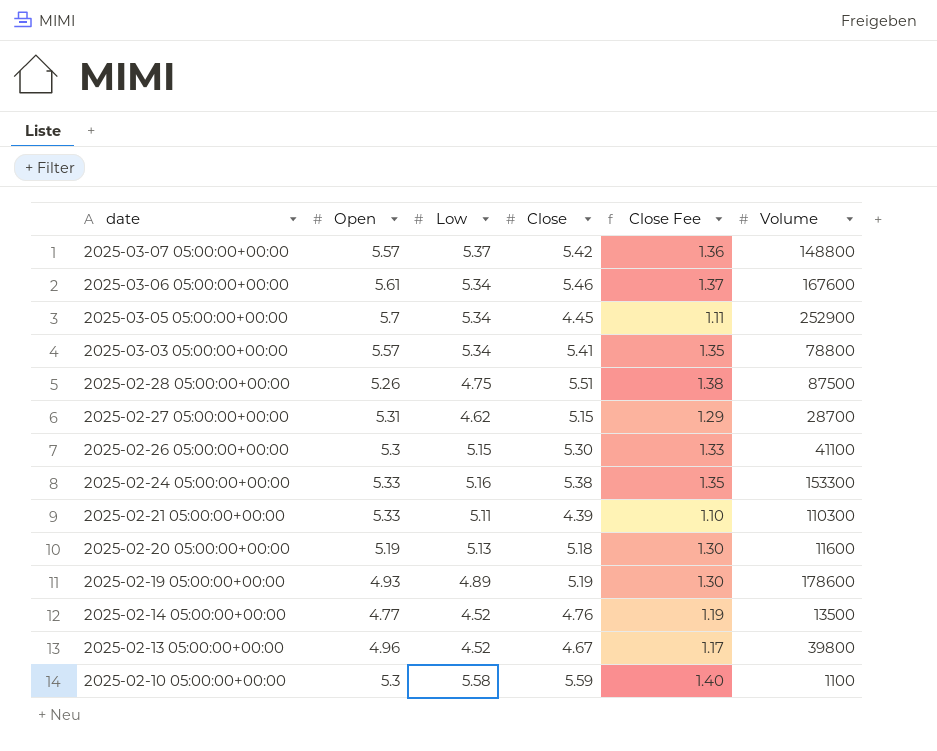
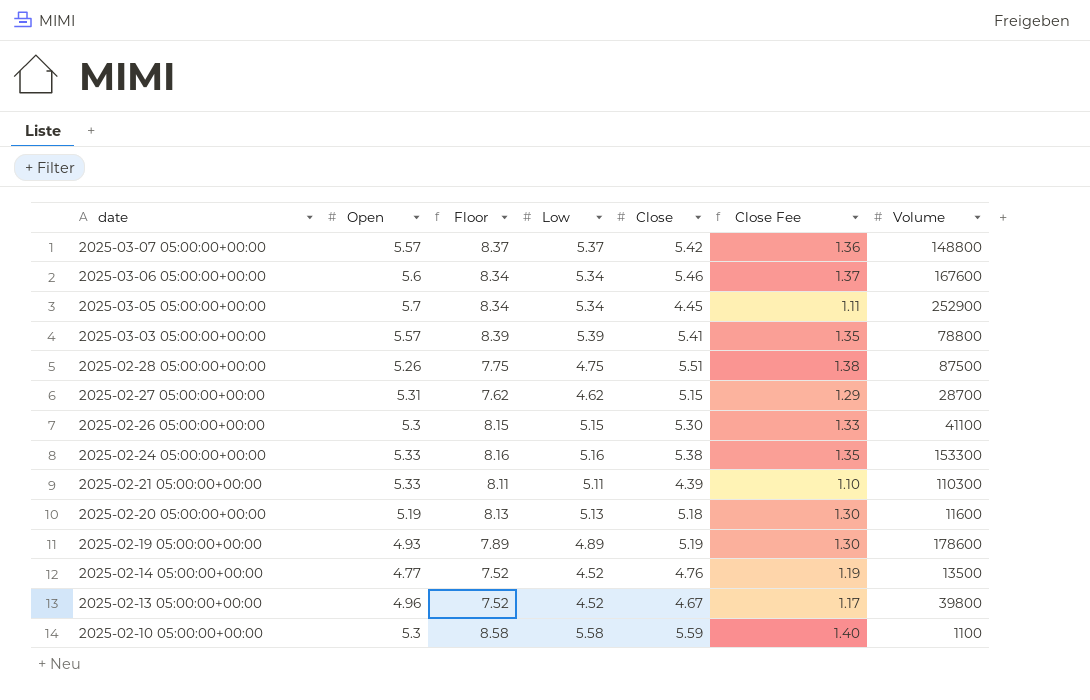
column Floor | formula: none -> [Low] + 3
2025-03-06 05:00:00+00:00 | Open: 5.61 -> 5.6
2025-03-03 05:00:00+00:00 | Low: 5.34 -> 5.39

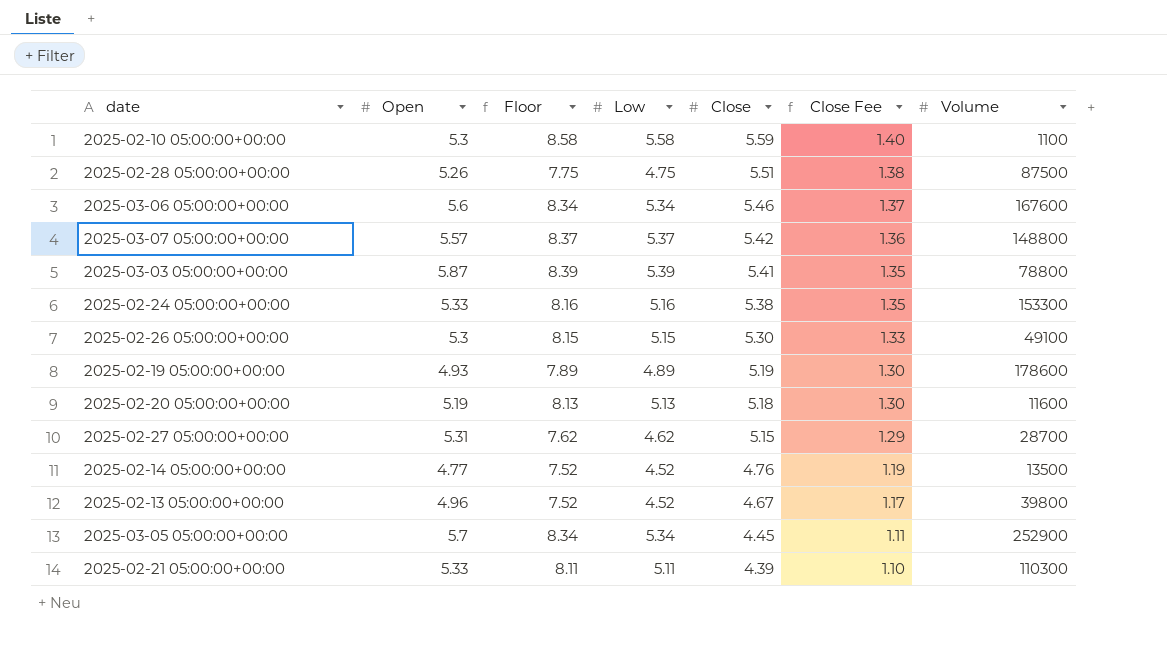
row order: date descending -> Close descending
2025-03-03 05:00:00+00:00 | Open: 5.57 -> 5.87
2025-02-26 05:00:00+00:00 | Volume: 41100 -> 49100

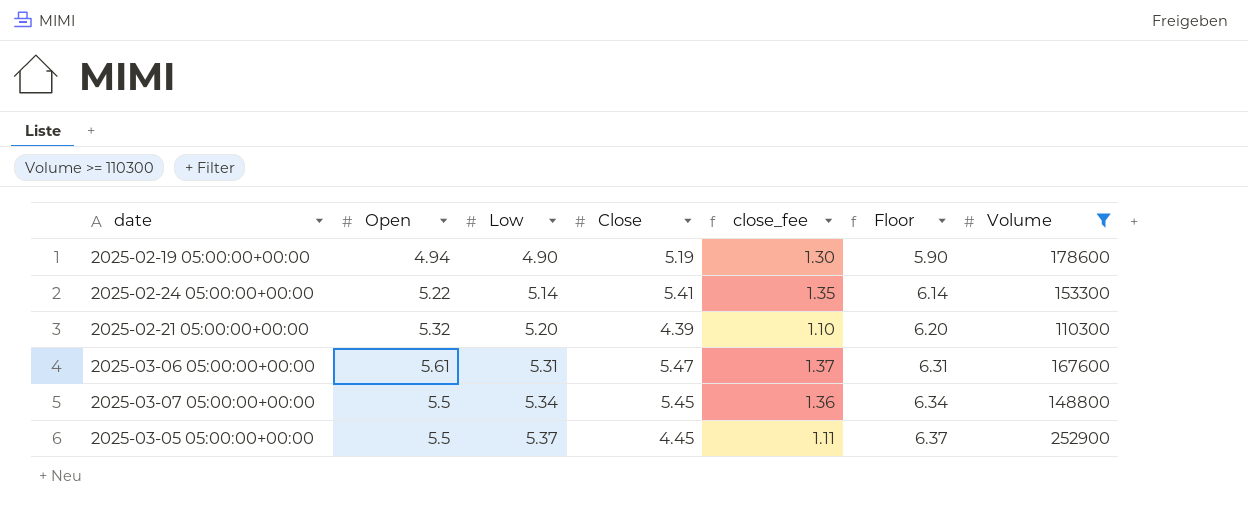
filter: none -> Volume >= 110300
row order: Close descending -> Low ascending
column name: Close Fee -> close_fee
column Floor | formula: [Low] + 3 -> [Low] + 1
column Floor | position: 3 -> 6
2025-02-19 05:00:00+00:00 | Open: 4.93 -> 4.94
2025-02-19 05:00:00+00:00 | Low: 4.89 -> 4.90
2025-02-24 05:00:00+00:00 | Open: 5.33 -> 5.22
2025-02-24 05:00:00+00:00 | Low: 5.16 -> 5.14
2025-02-24 05:00:00+00:00 | Close: 5.38 -> 5.41
2025-02-21 05:00:00+00:00 | Open: 5.33 -> 5.32
2025-02-21 05:00:00+00:00 | Low: 5.11 -> 5.20
2025-03-06 05:00:00+00:00 | Open: 5.6 -> 5.61
2025-03-06 05:00:00+00:00 | Low: 5.34 -> 5.31
2025-03-06 05:00:00+00:00 | Close: 5.46 -> 5.47
2025-03-07 05:00:00+00:00 | Open: 5.57 -> 5.5
2025-03-07 05:00:00+00:00 | Low: 5.37 -> 5.34
2025-03-07 05:00:00+00:00 | Close: 5.42 -> 5.45
2025-03-05 05:00:00+00:00 | Open: 5.7 -> 5.5
2025-03-05 05:00:00+00:00 | Low: 5.34 -> 5.37

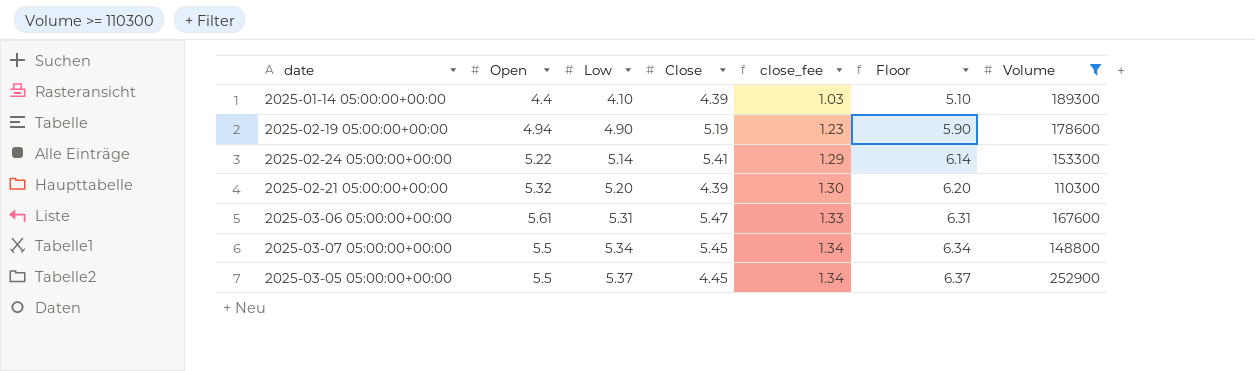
column close_fee | formula: [Close] * 0.25 -> [Low] * 0.25
row 2025-01-14 05:00:00+00:00: none -> 4.4 | 4.10 | 4.39 | 1.03 | 5.10 | 189300

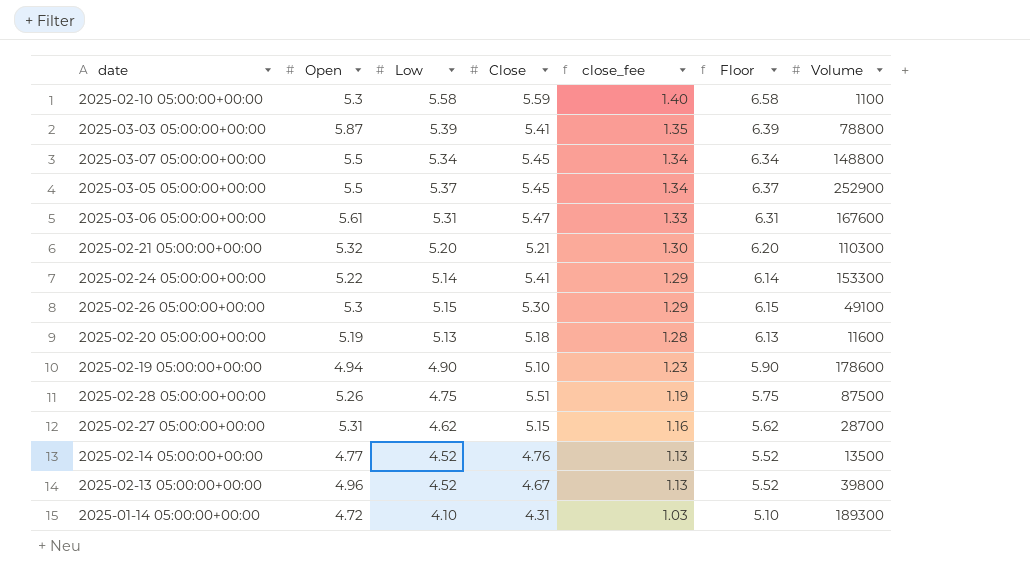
filter: Volume >= 110300 -> none
row order: Low ascending -> close_fee descending
2025-03-05 05:00:00+00:00 | Close: 4.45 -> 5.45
2025-02-21 05:00:00+00:00 | Close: 4.39 -> 5.21
2025-02-19 05:00:00+00:00 | Close: 5.19 -> 5.10
2025-01-14 05:00:00+00:00 | Open: 4.4 -> 4.72
2025-01-14 05:00:00+00:00 | Close: 4.39 -> 4.31

